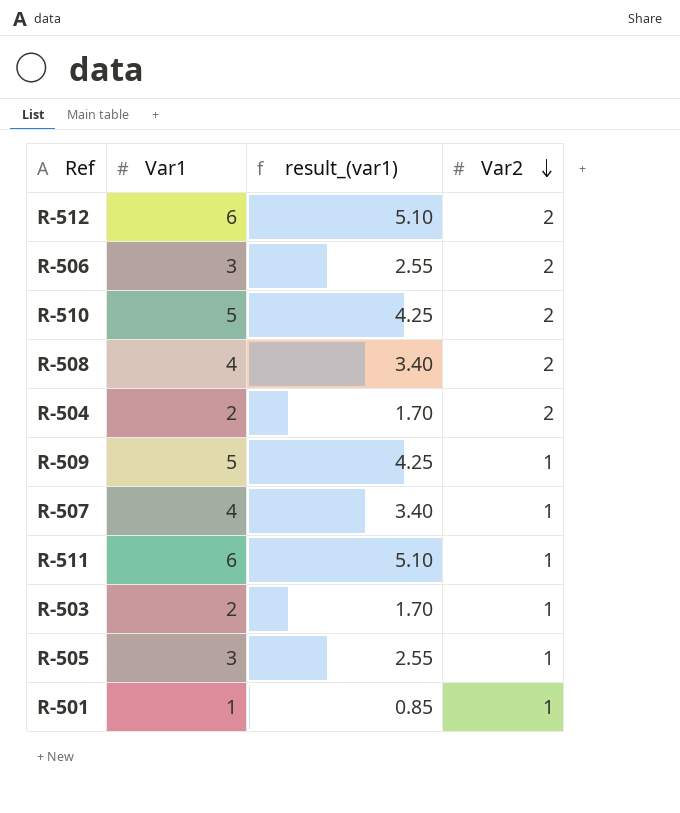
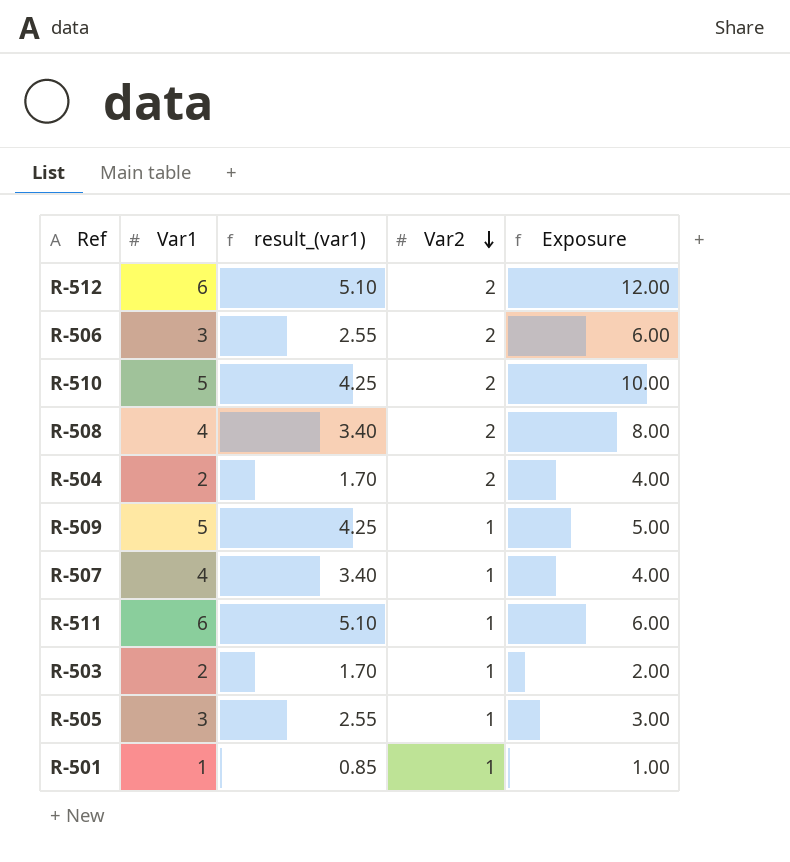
column Exposure | formula: none -> [Var1] * [Var2]

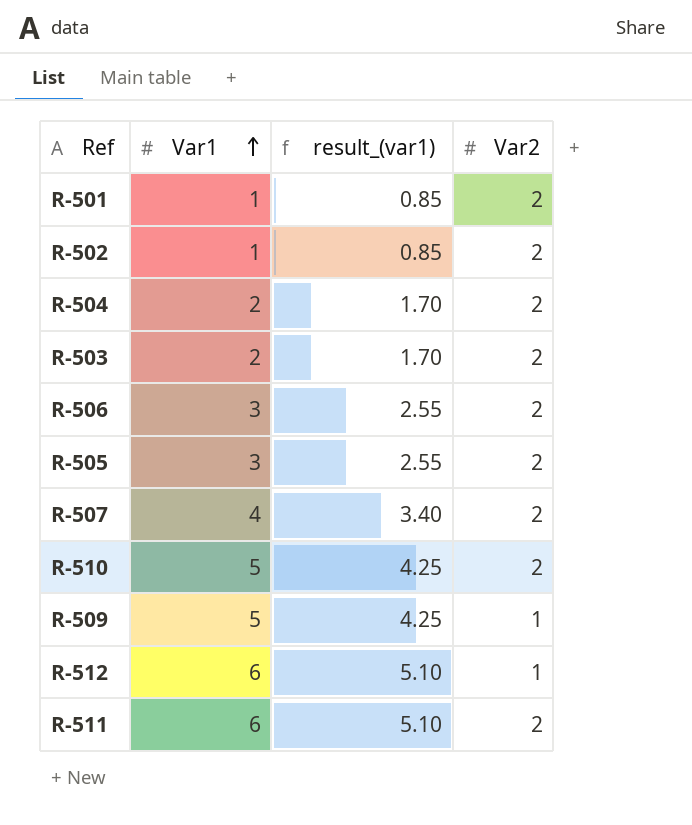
row order: Var2 descending -> Var1 ascending
column Exposure | formula: [Var1] * [Var2] -> none
row R-508: 4 | 3.40 | 2 | 8.00 -> none
R-501 | Var2: 1 -> 2
row R-502: none -> 1 | 0.85 | 2
R-503 | Var2: 1 -> 2
R-505 | Var2: 1 -> 2
R-507 | Var2: 1 -> 2
R-512 | Var2: 2 -> 1
R-511 | Var2: 1 -> 2

